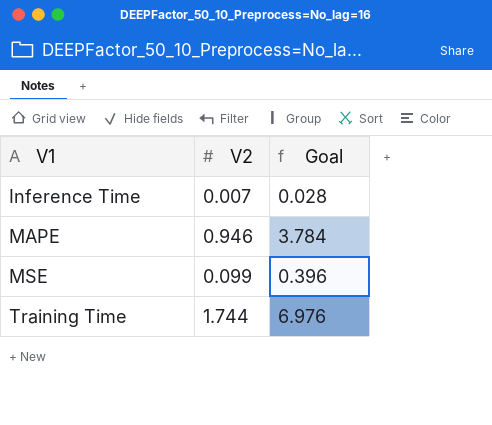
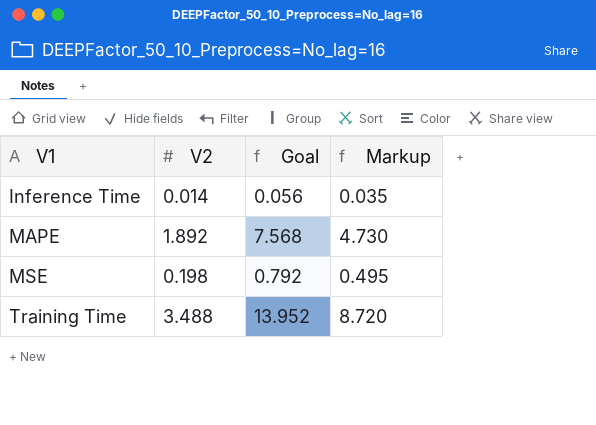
column Markup | formula: none -> [V2] * 2.5
Inference Time | V2: 0.007 -> 0.014
Inference Time | Goal: 0.028 -> 0.056
MAPE | V2: 0.946 -> 1.892
MAPE | Goal: 3.784 -> 7.568
MSE | V2: 0.099 -> 0.198
MSE | Goal: 0.396 -> 0.792
Training Time | V2: 1.744 -> 3.488
Training Time | Goal: 6.976 -> 13.952

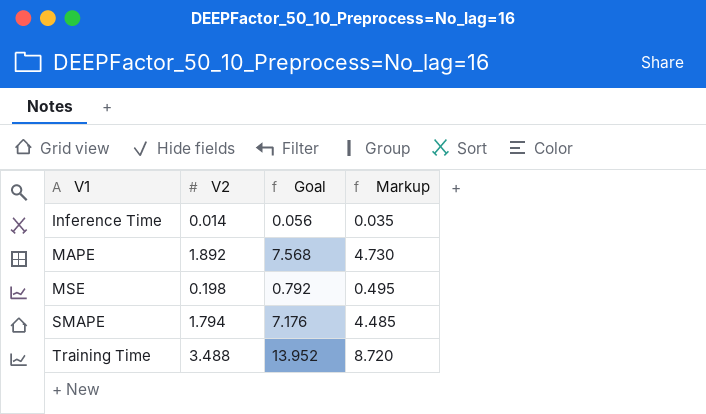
row SMAPE: none -> 1.794 | 7.176 | 4.485

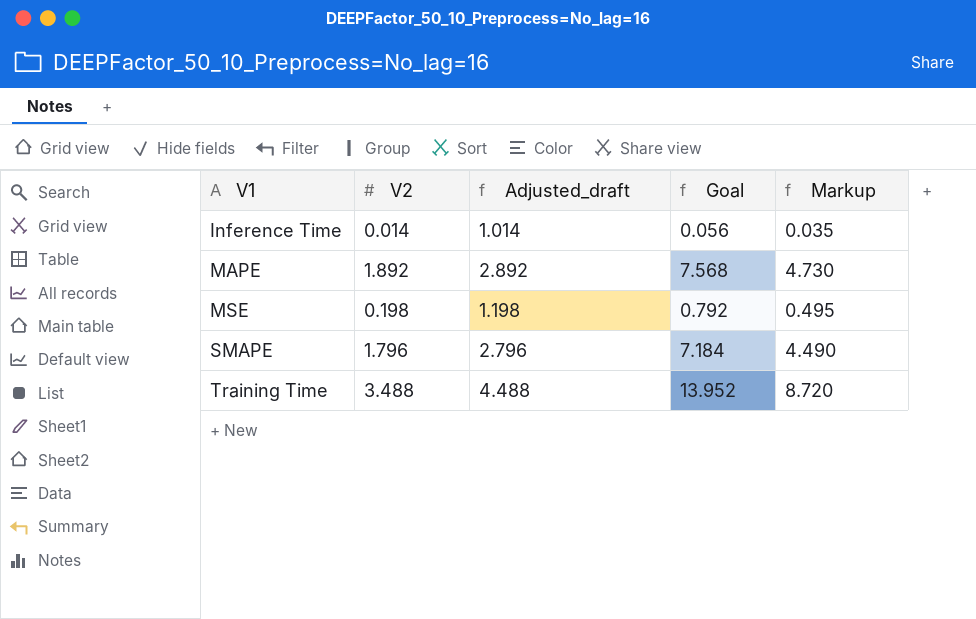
column Adjusted_draft | formula: none -> [V2] + 1
SMAPE | V2: 1.794 -> 1.796
SMAPE | Goal: 7.176 -> 7.184
SMAPE | Markup: 4.485 -> 4.490

